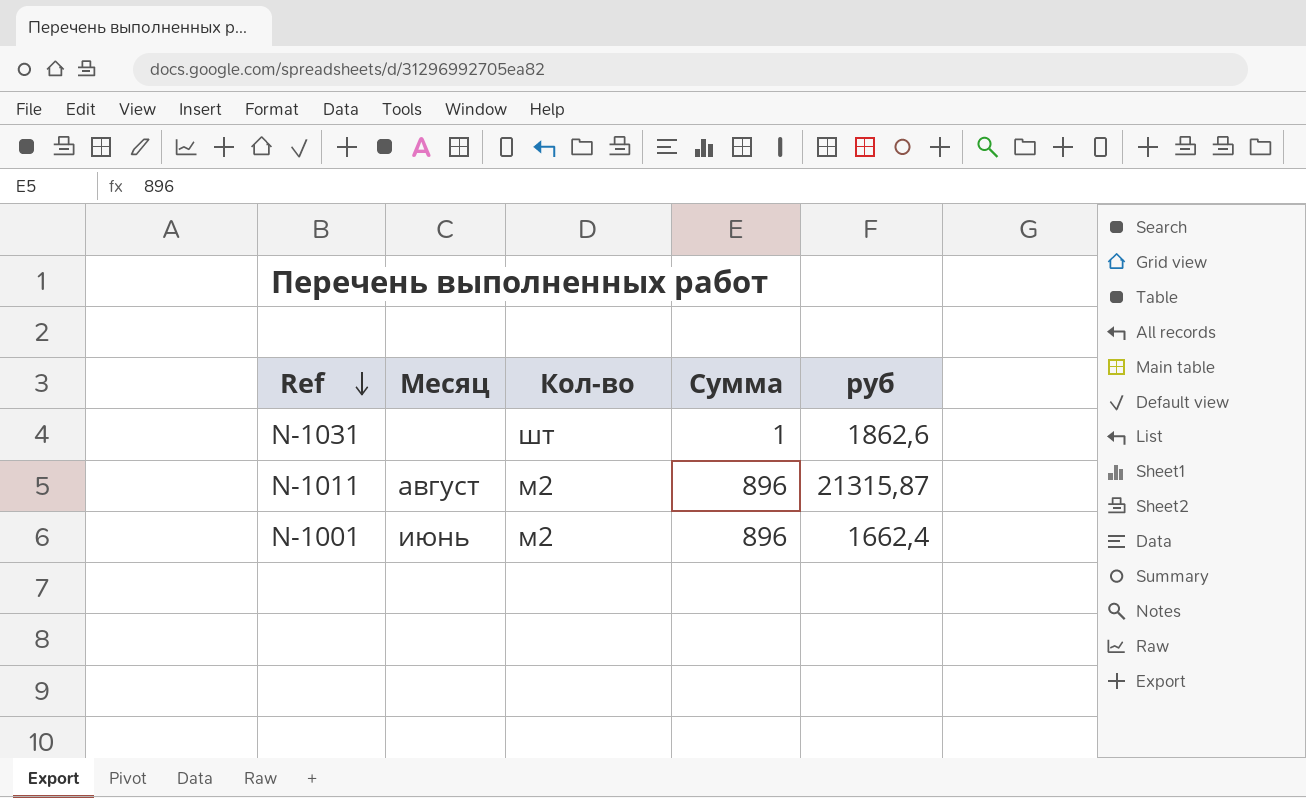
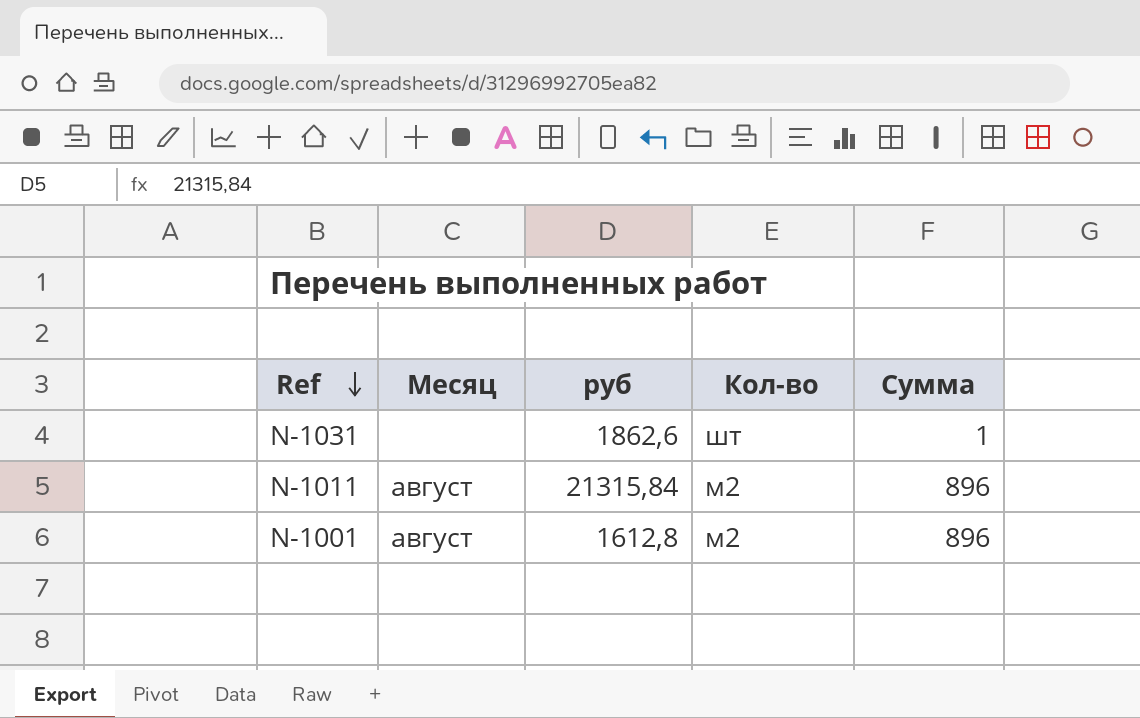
column руб | position: 5 -> 3
N-1011 | руб: 21315,87 -> 21315,84
N-1001 | Месяц: июнь -> август
N-1001 | руб: 1662,4 -> 1612,8

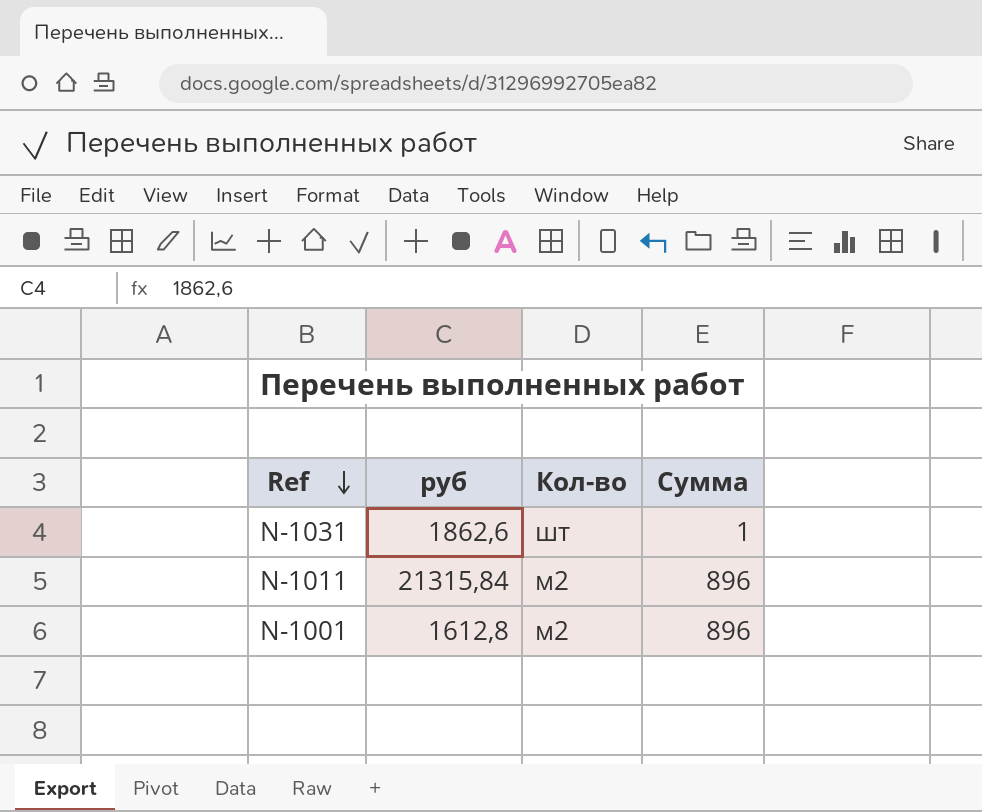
column Месяц | position: 2 -> none

